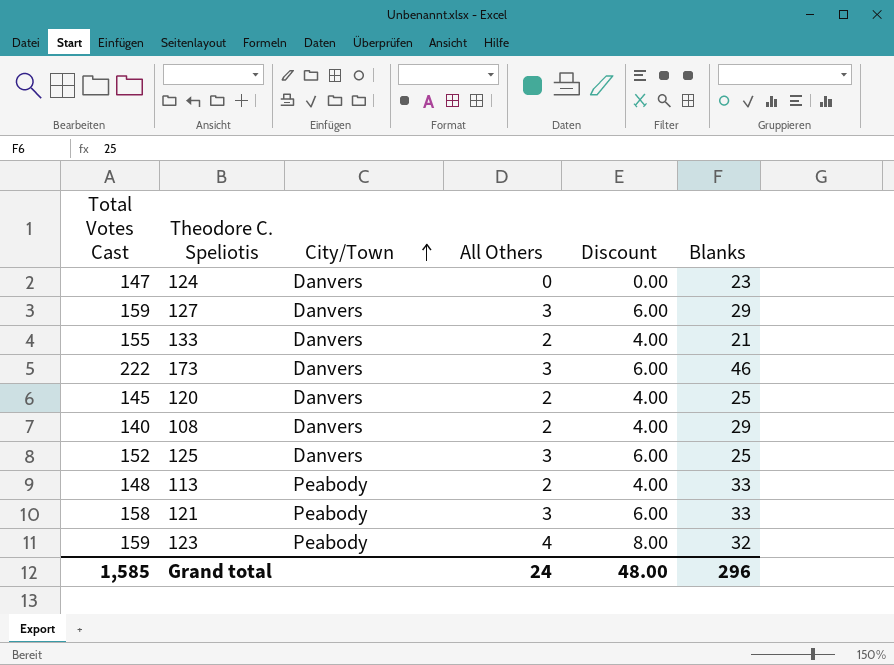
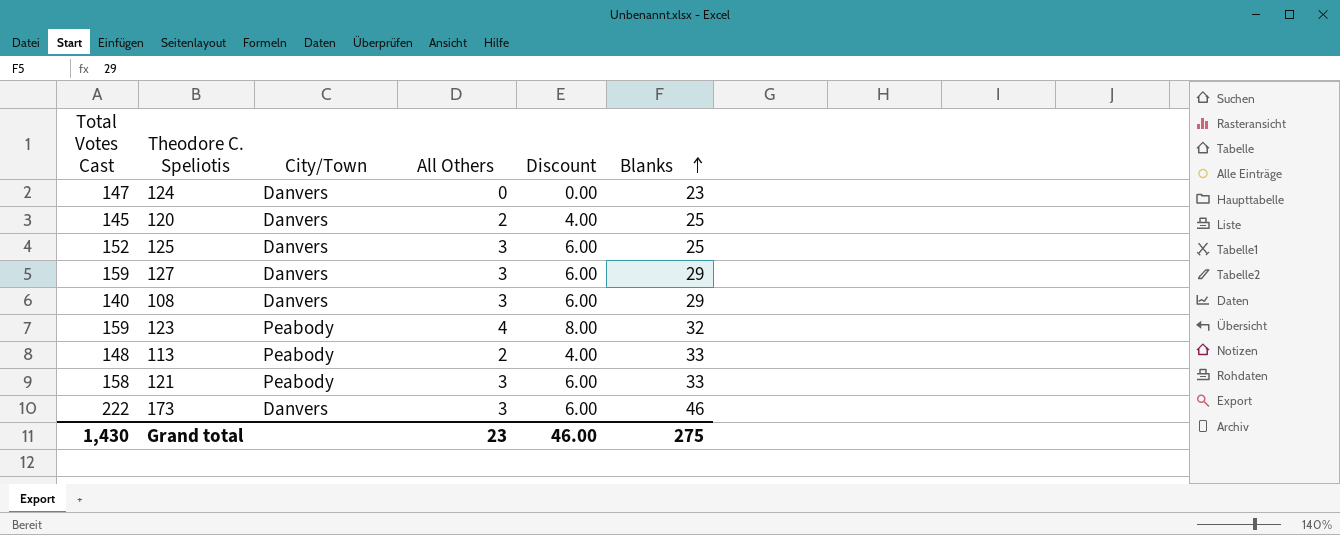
row order: City/Town ascending -> Blanks ascending
row 133: 155 | Danvers | 2 | 4.00 | 21 -> none
108 | All Others: 2 -> 3
108 | Discount: 4.00 -> 6.00
Grand total | Total Votes Cast: 1,585 -> 1,430
Grand total | All Others: 24 -> 23
Grand total | Discount: 48.00 -> 46.00
Grand total | Blanks: 296 -> 275

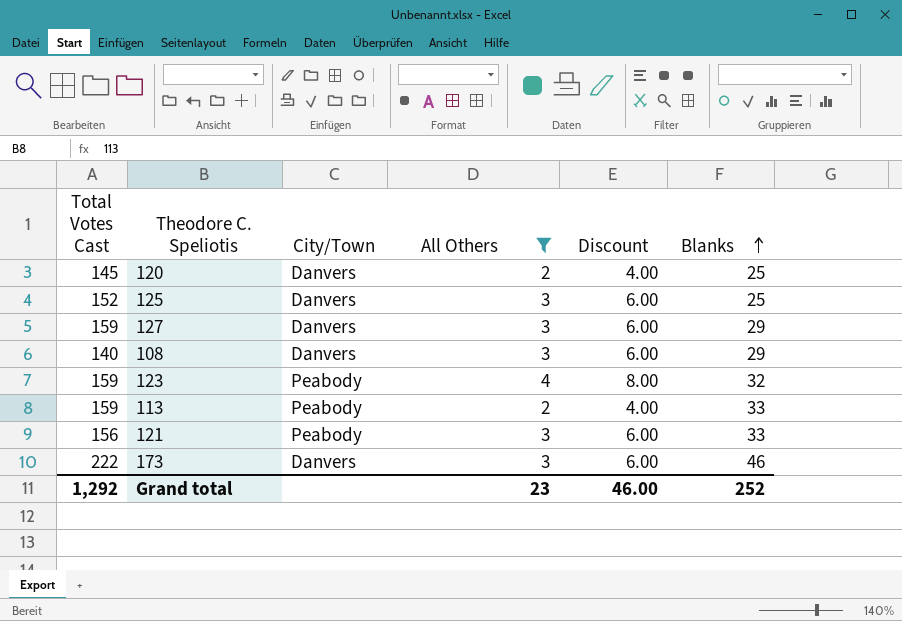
filter: none -> All Others != 0
113 | Total Votes Cast: 148 -> 159
121 | Total Votes Cast: 158 -> 156
Grand total | Total Votes Cast: 1,430 -> 1,292
Grand total | Blanks: 275 -> 252

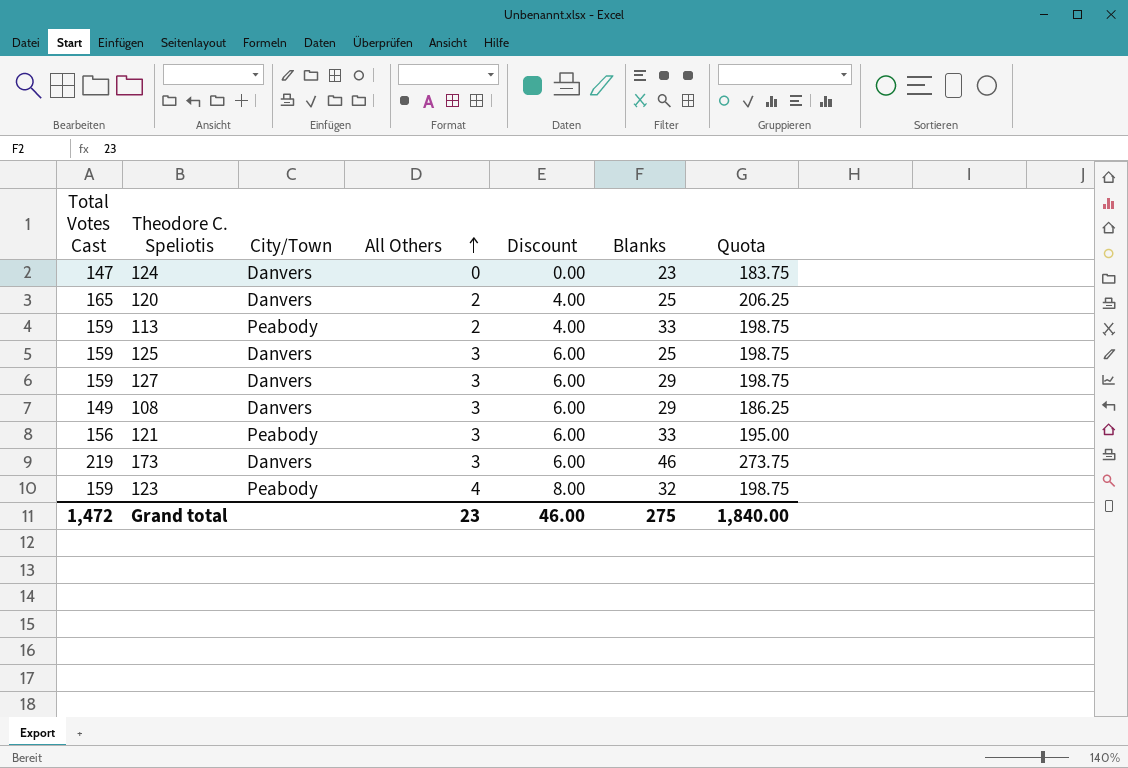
filter: All Others != 0 -> none
row order: Blanks ascending -> All Others ascending
column Quota | formula: none -> [Total Votes Cast] * 1.25
120 | Total Votes Cast: 145 -> 165
125 | Total Votes Cast: 152 -> 159
108 | Total Votes Cast: 140 -> 149
173 | Total Votes Cast: 222 -> 219
Grand total | Total Votes Cast: 1,292 -> 1,472
Grand total | Blanks: 252 -> 275

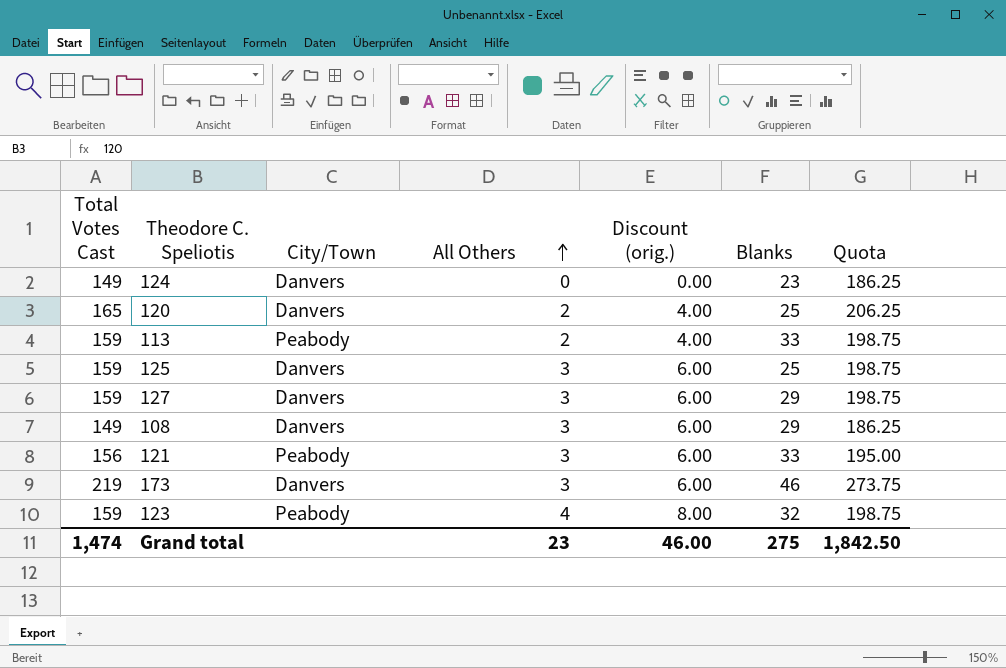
column name: Discount -> Discount (orig.)
124 | Total Votes Cast: 147 -> 149
124 | Quota: 183.75 -> 186.25
Grand total | Total Votes Cast: 1,472 -> 1,474
Grand total | Quota: 1,840.00 -> 1,842.50

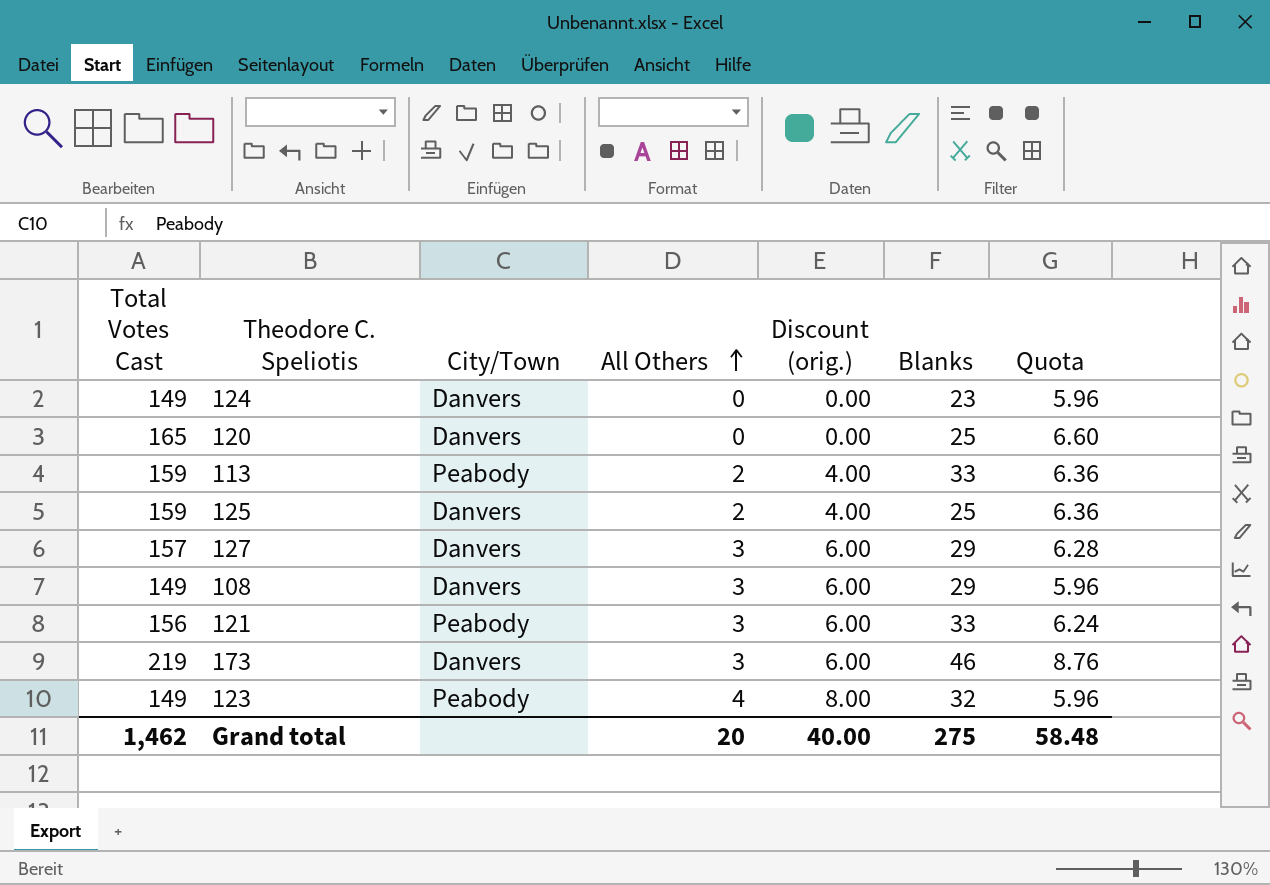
column Quota | formula: [Total Votes Cast] * 1.25 -> [Total Votes Cast] * 0.04
120 | All Others: 2 -> 0
120 | Discount (orig.): 4.00 -> 0.00
125 | All Others: 3 -> 2
125 | Discount (orig.): 6.00 -> 4.00
127 | Total Votes Cast: 159 -> 157
123 | Total Votes Cast: 159 -> 149
Grand total | Total Votes Cast: 1,474 -> 1,462
Grand total | All Others: 23 -> 20
Grand total | Discount (orig.): 46.00 -> 40.00
Grand total | Quota: 1,842.50 -> 58.48

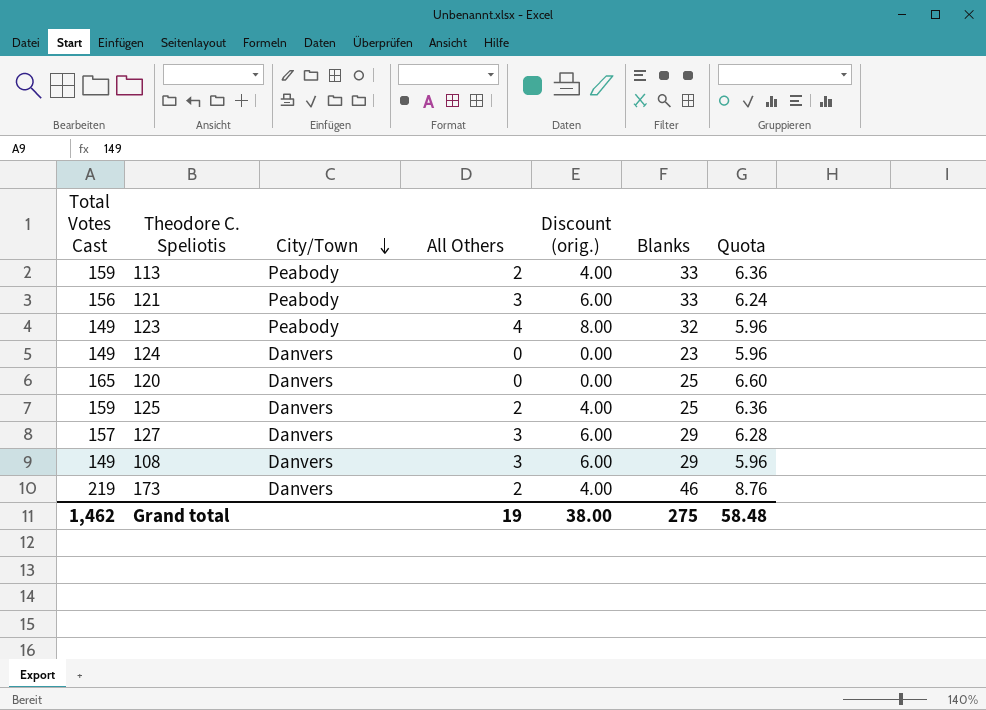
row order: All Others ascending -> City/Town descending
173 | All Others: 3 -> 2
173 | Discount (orig.): 6.00 -> 4.00
Grand total | All Others: 20 -> 19
Grand total | Discount (orig.): 40.00 -> 38.00

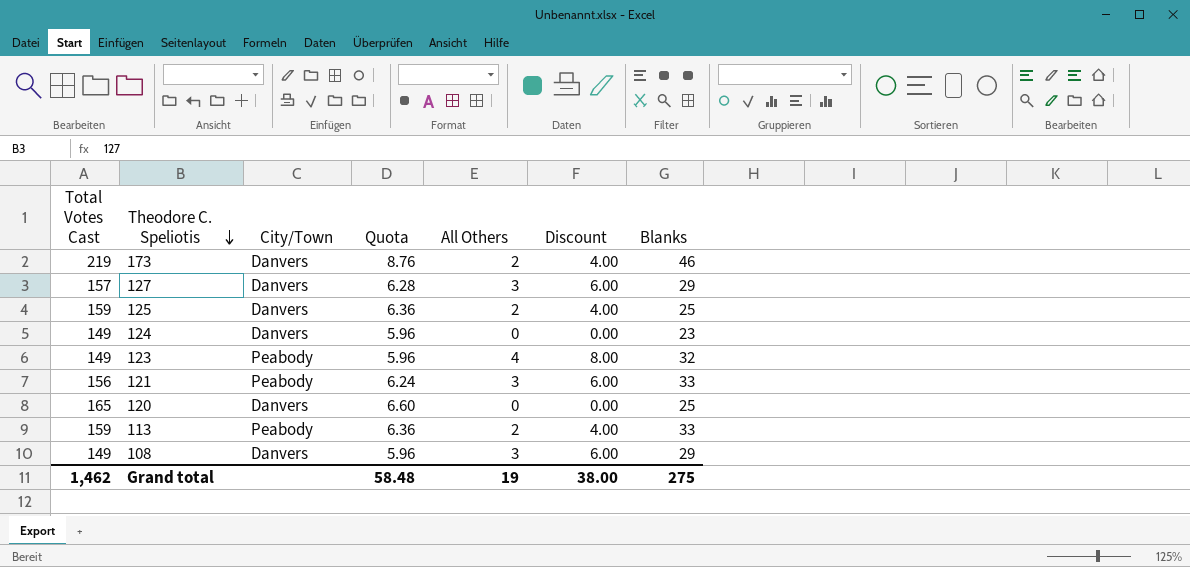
row order: City/Town descending -> Theodore C. Speliotis descending
column Quota | position: 7 -> 4
column name: Discount (orig.) -> Discount

